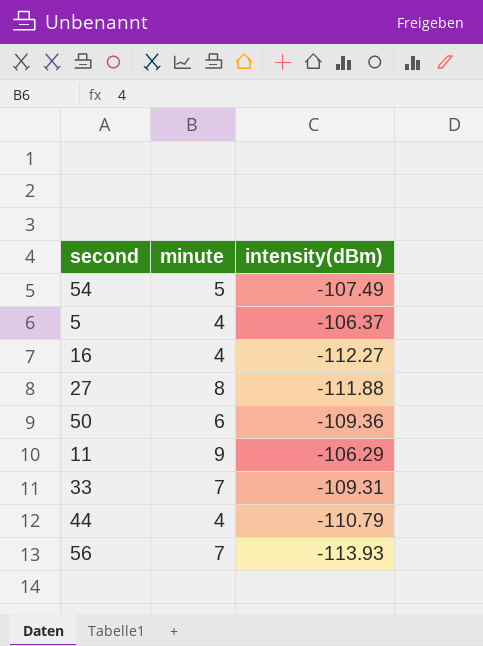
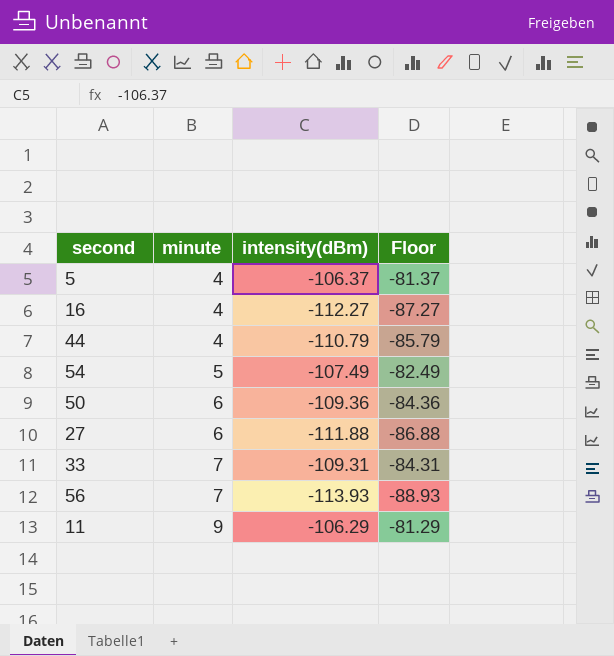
row order: none -> minute ascending
column Floor | formula: none -> [intensity(dBm)] + 25
27 | minute: 8 -> 6

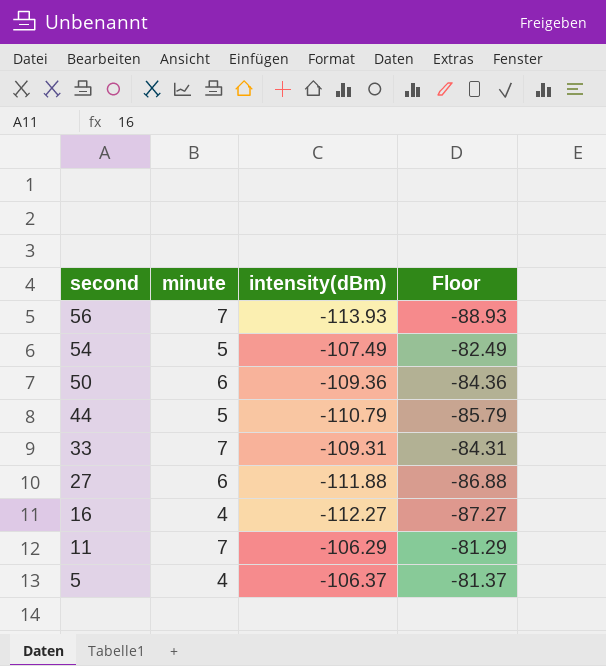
row order: minute ascending -> second descending
44 | minute: 4 -> 5
11 | minute: 9 -> 7

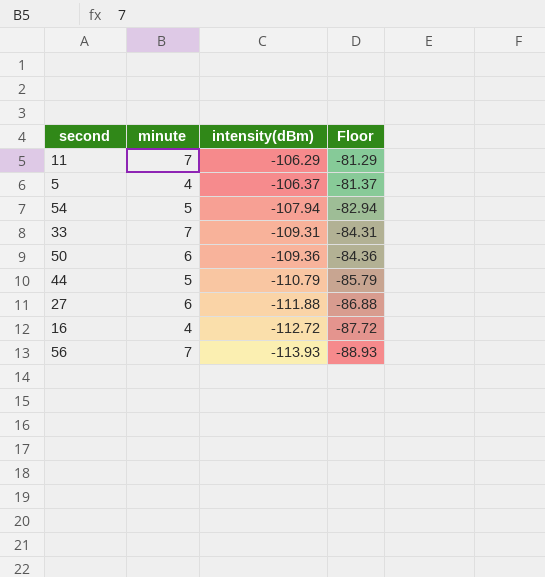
row order: second descending -> intensity(dBm) descending
54 | intensity(dBm): -107.49 -> -107.94
54 | Floor: -82.49 -> -82.94
16 | intensity(dBm): -112.27 -> -112.72
16 | Floor: -87.27 -> -87.72

